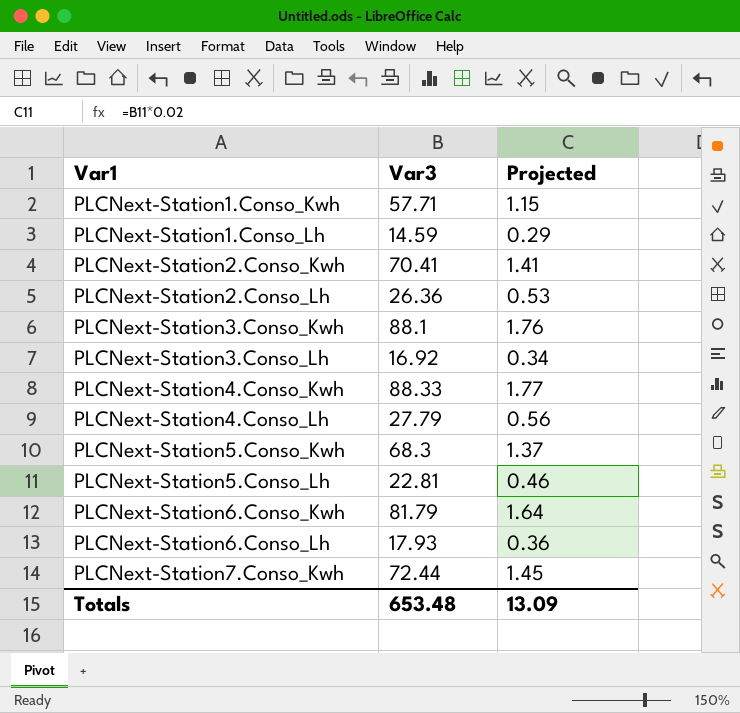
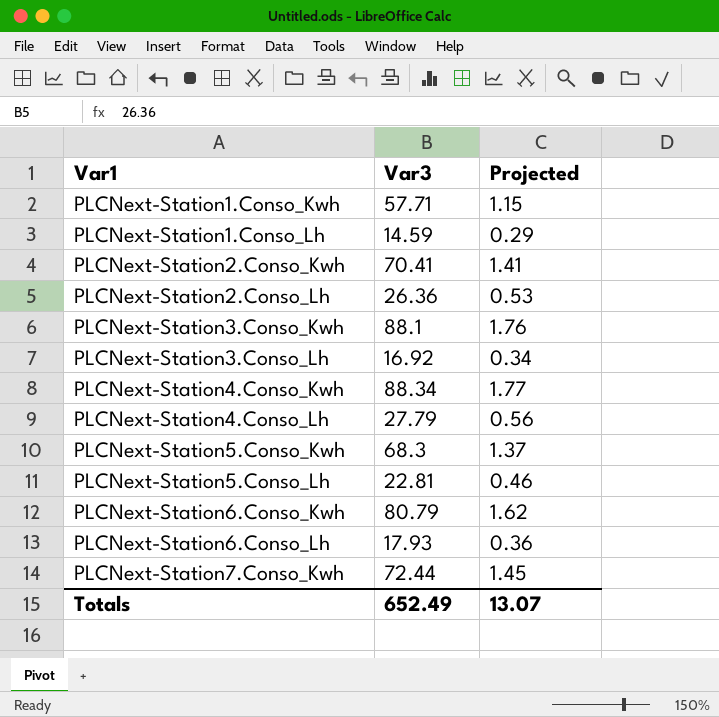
PLCNext-Station4.Conso_Kwh | Var3: 88.33 -> 88.34
PLCNext-Station6.Conso_Kwh | Var3: 81.79 -> 80.79
PLCNext-Station6.Conso_Kwh | Projected: 1.64 -> 1.62
Totals | Var3: 653.48 -> 652.49
Totals | Projected: 13.09 -> 13.07

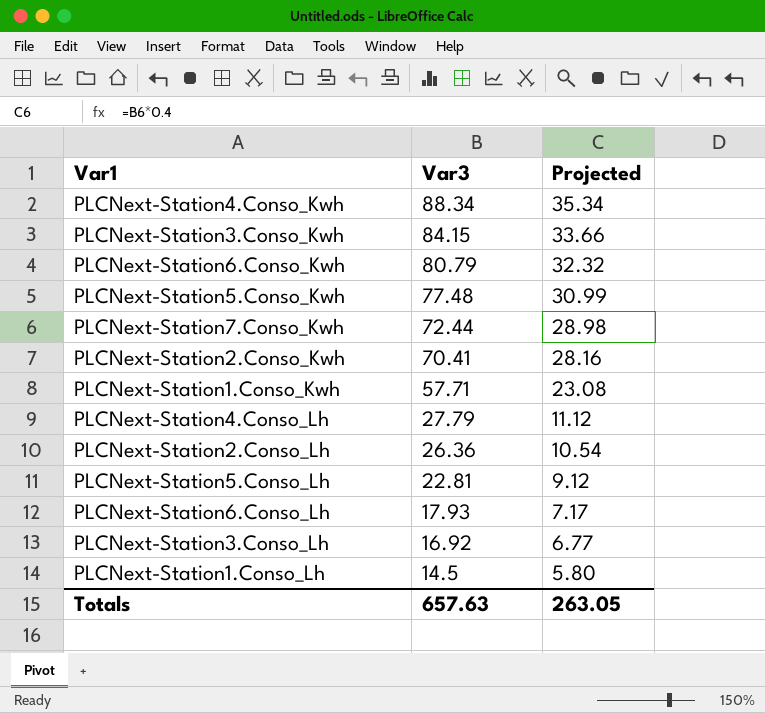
row order: Var1 ascending -> Var3 descending
column Projected | formula: [Var3] * 0.02 -> [Var3] * 0.4
PLCNext-Station3.Conso_Kwh | Var3: 88.1 -> 84.15
PLCNext-Station5.Conso_Kwh | Var3: 68.3 -> 77.48
PLCNext-Station1.Conso_Lh | Var3: 14.59 -> 14.5
Totals | Var3: 652.49 -> 657.63
Totals | Projected: 13.07 -> 263.05

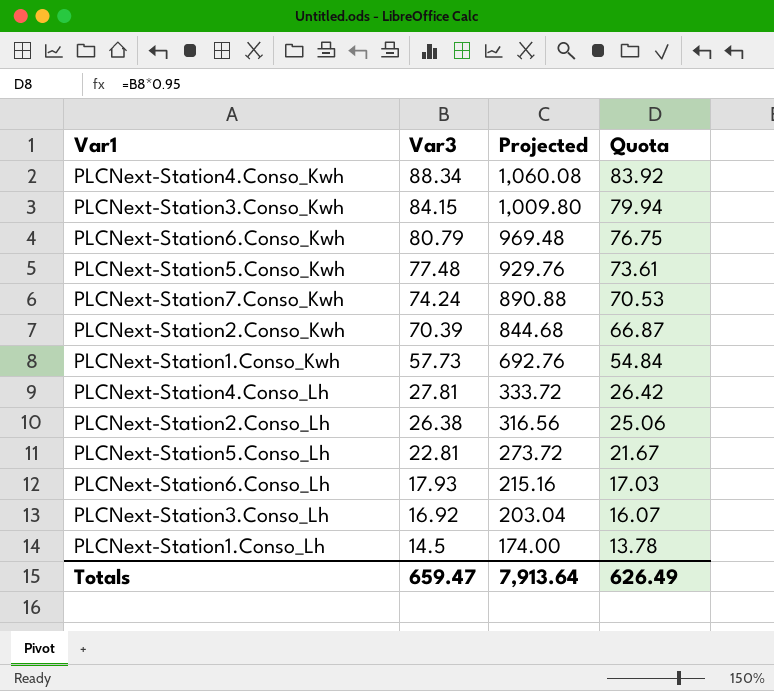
column Projected | formula: [Var3] * 0.4 -> [Var3] * 12
column Quota | formula: none -> [Var3] * 0.95
PLCNext-Station7.Conso_Kwh | Var3: 72.44 -> 74.24
PLCNext-Station2.Conso_Kwh | Var3: 70.41 -> 70.39
PLCNext-Station1.Conso_Kwh | Var3: 57.71 -> 57.73
PLCNext-Station4.Conso_Lh | Var3: 27.79 -> 27.81
PLCNext-Station2.Conso_Lh | Var3: 26.36 -> 26.38
Totals | Var3: 657.63 -> 659.47
Totals | Projected: 263.05 -> 7,913.64

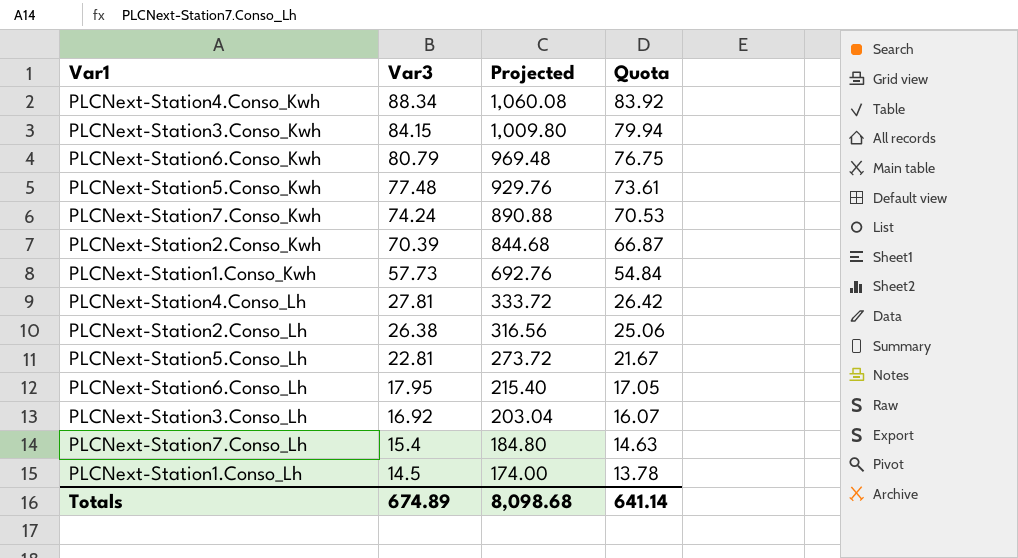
PLCNext-Station6.Conso_Lh | Var3: 17.93 -> 17.95
PLCNext-Station6.Conso_Lh | Projected: 215.16 -> 215.40
PLCNext-Station6.Conso_Lh | Quota: 17.03 -> 17.05
row PLCNext-Station7.Conso_Lh: none -> 15.4 | 184.80 | 14.63
Totals | Var3: 659.47 -> 674.89
Totals | Projected: 7,913.64 -> 8,098.68
Totals | Quota: 626.49 -> 641.14

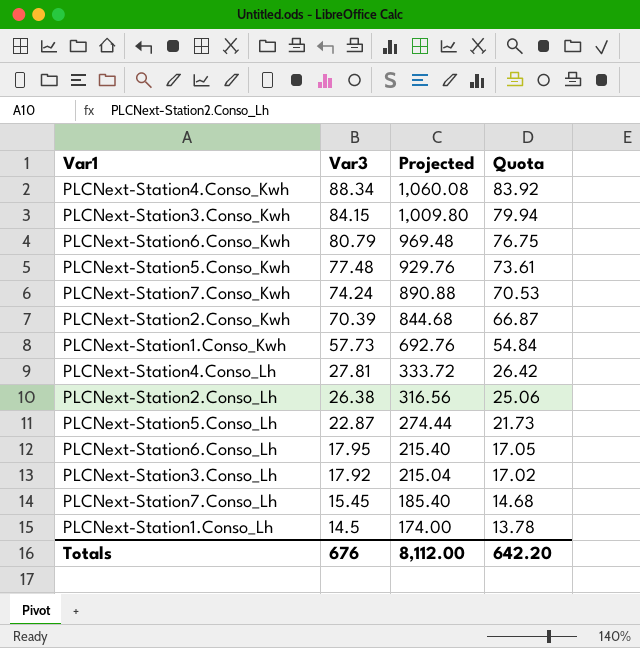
PLCNext-Station5.Conso_Lh | Var3: 22.81 -> 22.87
PLCNext-Station5.Conso_Lh | Projected: 273.72 -> 274.44
PLCNext-Station5.Conso_Lh | Quota: 21.67 -> 21.73
PLCNext-Station3.Conso_Lh | Var3: 16.92 -> 17.92
PLCNext-Station3.Conso_Lh | Projected: 203.04 -> 215.04
PLCNext-Station3.Conso_Lh | Quota: 16.07 -> 17.02
PLCNext-Station7.Conso_Lh | Var3: 15.4 -> 15.45
PLCNext-Station7.Conso_Lh | Projected: 184.80 -> 185.40
PLCNext-Station7.Conso_Lh | Quota: 14.63 -> 14.68
Totals | Var3: 674.89 -> 676
Totals | Projected: 8,098.68 -> 8,112.00
Totals | Quota: 641.14 -> 642.20

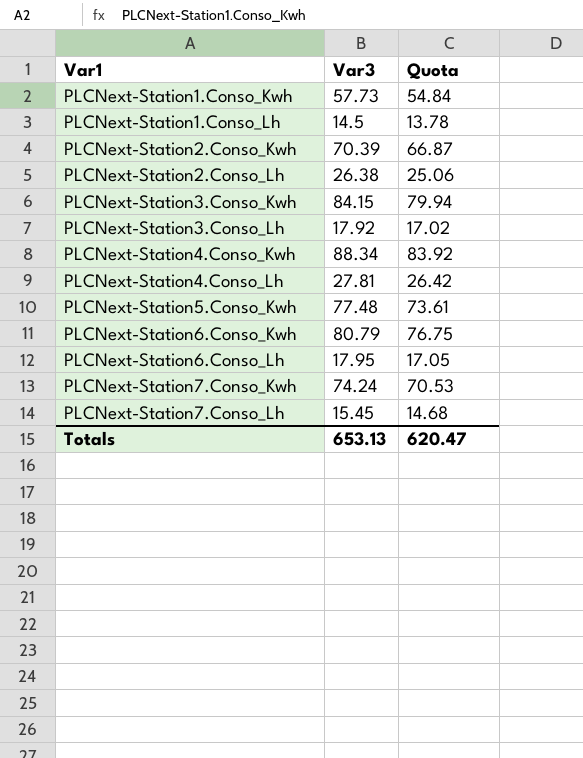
row order: Var3 descending -> Var1 ascending
column Projected | formula: [Var3] * 12 -> none
row PLCNext-Station5.Conso_Lh: 22.87 | 274.44 | 21.73 -> none
Totals | Var3: 676 -> 653.13
Totals | Quota: 642.20 -> 620.47

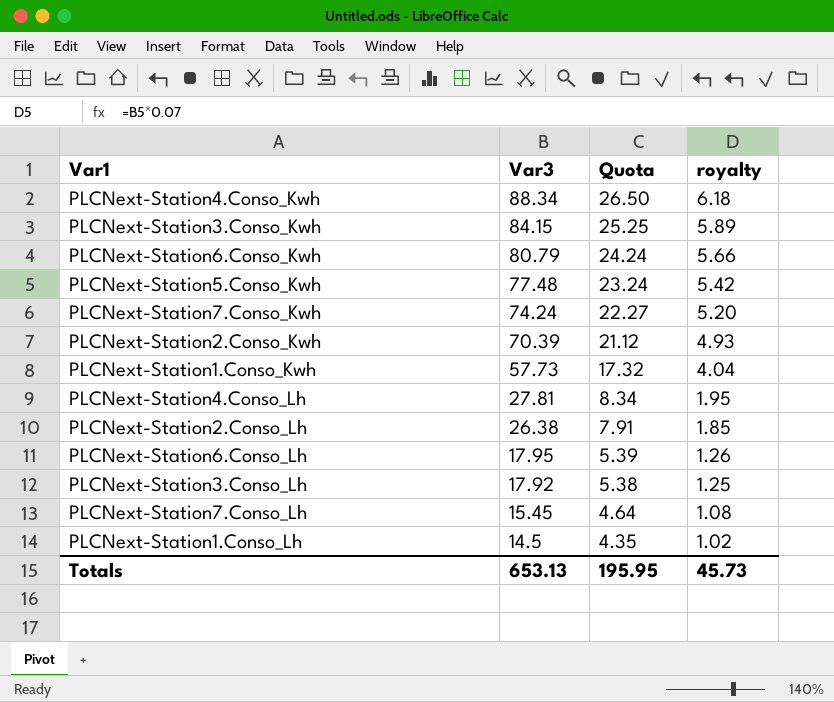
row order: Var1 ascending -> Var3 descending
column Quota | formula: [Var3] * 0.95 -> [Var3] * 0.3
column royalty | formula: none -> [Var3] * 0.07
Totals | Quota: 620.47 -> 195.95

